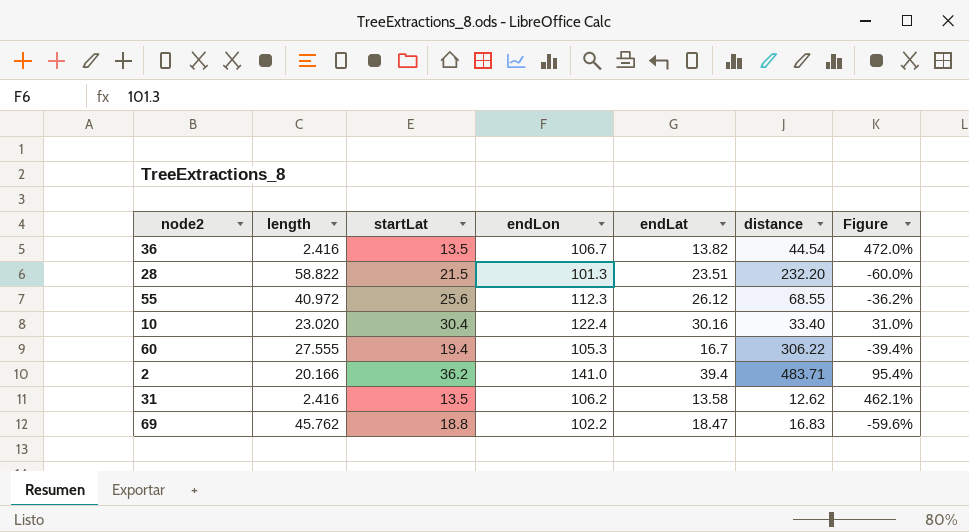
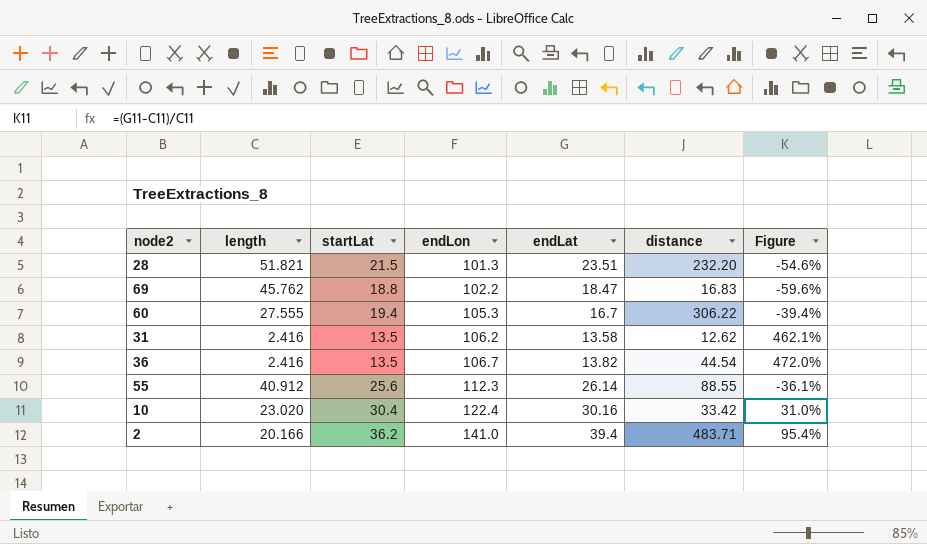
row order: none -> endLon ascending
28 | length: 58.822 -> 51.821
28 | Figure: -60.0% -> -54.6%
55 | length: 40.972 -> 40.912
55 | endLat: 26.12 -> 26.14
55 | distance: 68.55 -> 88.55
55 | Figure: -36.2% -> -36.1%
10 | distance: 33.40 -> 33.42

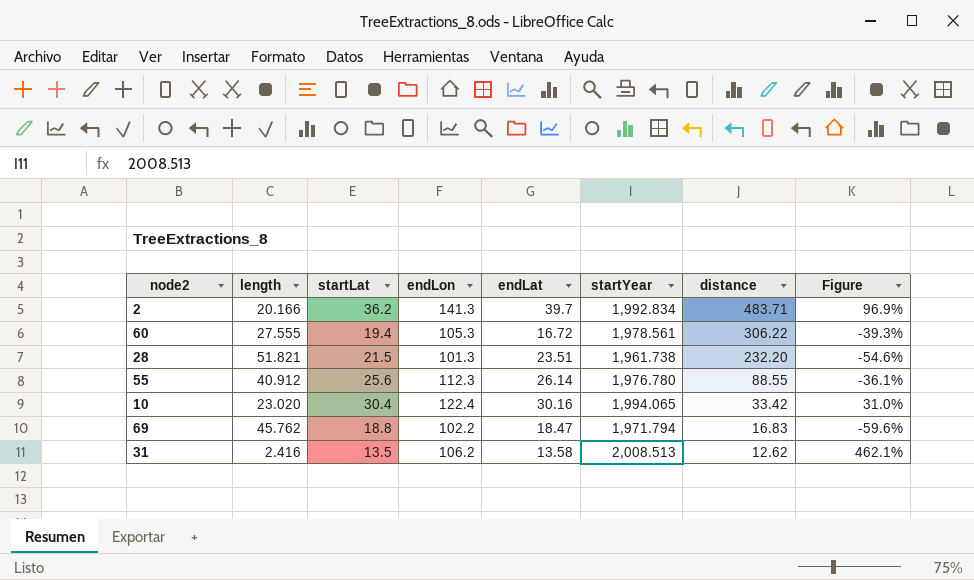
row order: endLon ascending -> distance descending
column startYear | position: none -> 6
row 36: 2.416 | 13.5 | 106.7 | 13.82 | 44.54 | 472.0% -> none
2 | endLon: 141.0 -> 141.3
2 | endLat: 39.4 -> 39.7
2 | Figure: 95.4% -> 96.9%
60 | endLat: 16.7 -> 16.72
60 | Figure: -39.4% -> -39.3%

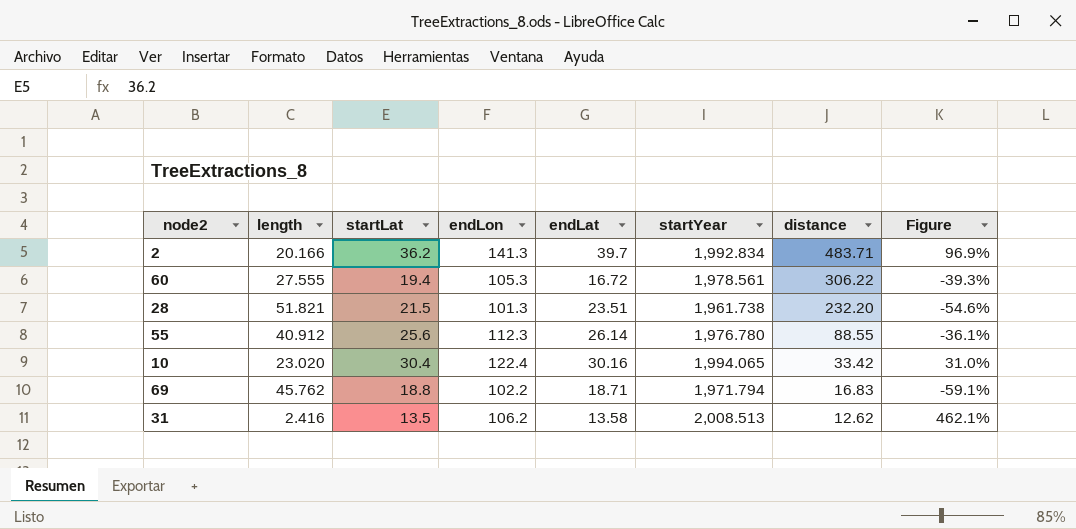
69 | endLat: 18.47 -> 18.71
69 | Figure: -59.6% -> -59.1%

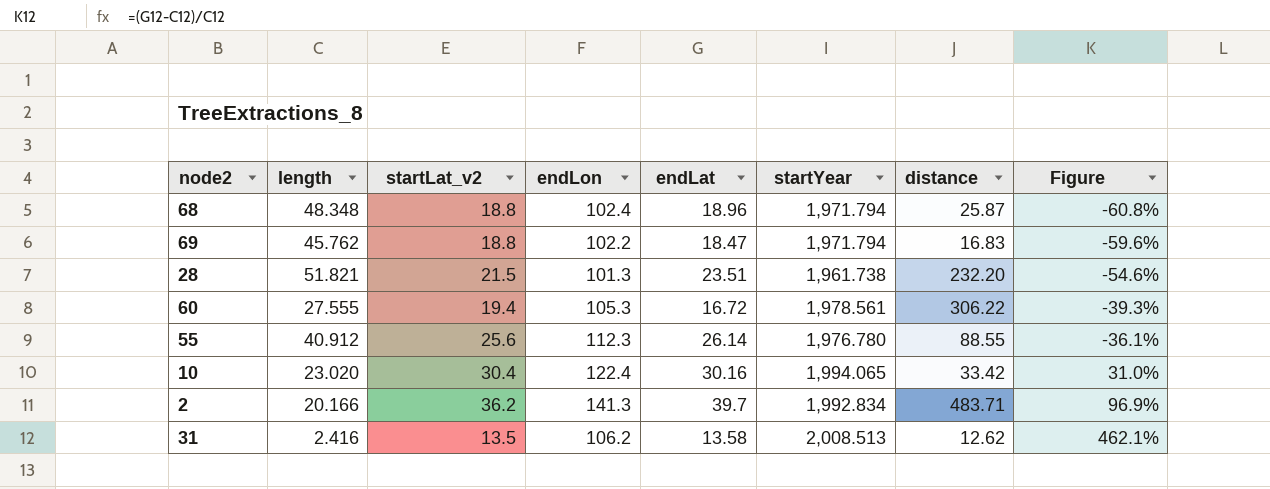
row order: distance descending -> Figure ascending
column name: startLat -> startLat_v2
row 68: none -> 48.348 | 18.8 | 102.4 | 18.96 | 1,971.794 | 25.87 | -60.8%
69 | endLat: 18.71 -> 18.47
69 | Figure: -59.1% -> -59.6%

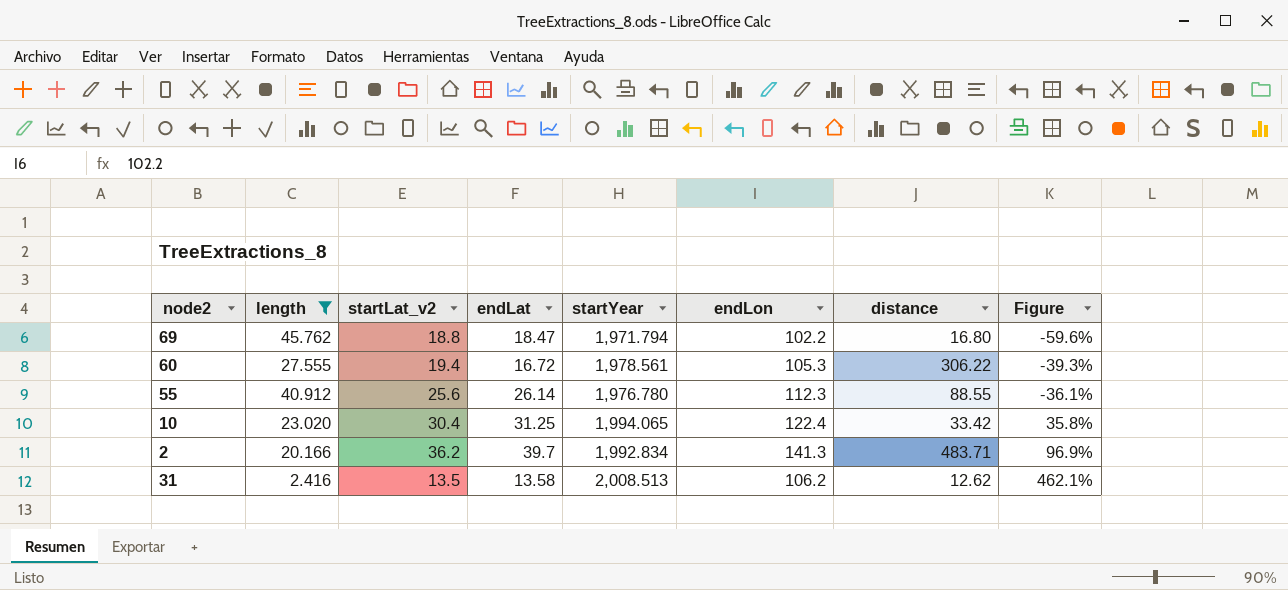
filter: none -> length <= 45.762
column endLon | position: 4 -> 6
69 | distance: 16.83 -> 16.80
10 | endLat: 30.16 -> 31.25
10 | Figure: 31.0% -> 35.8%

